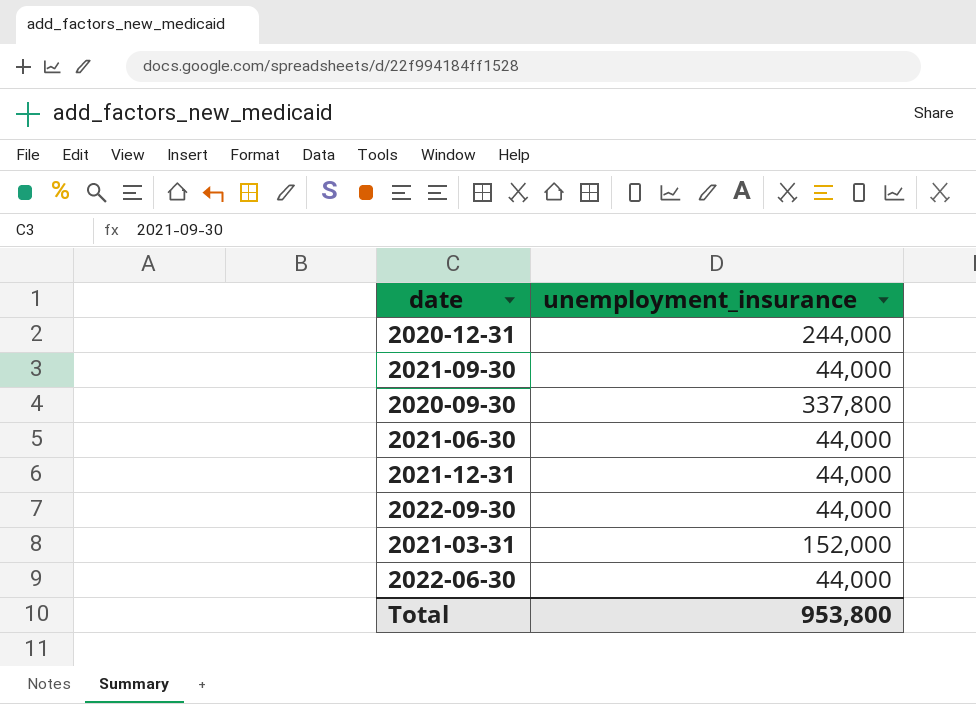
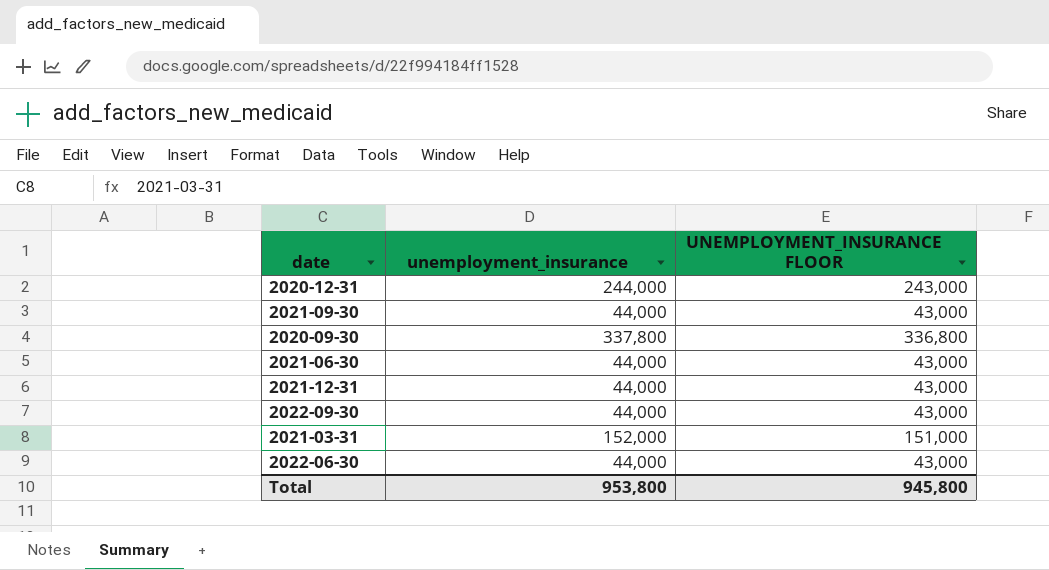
column UNEMPLOYMENT_INSURANCE FLOOR | formula: none -> [unemployment_insurance] - 1000

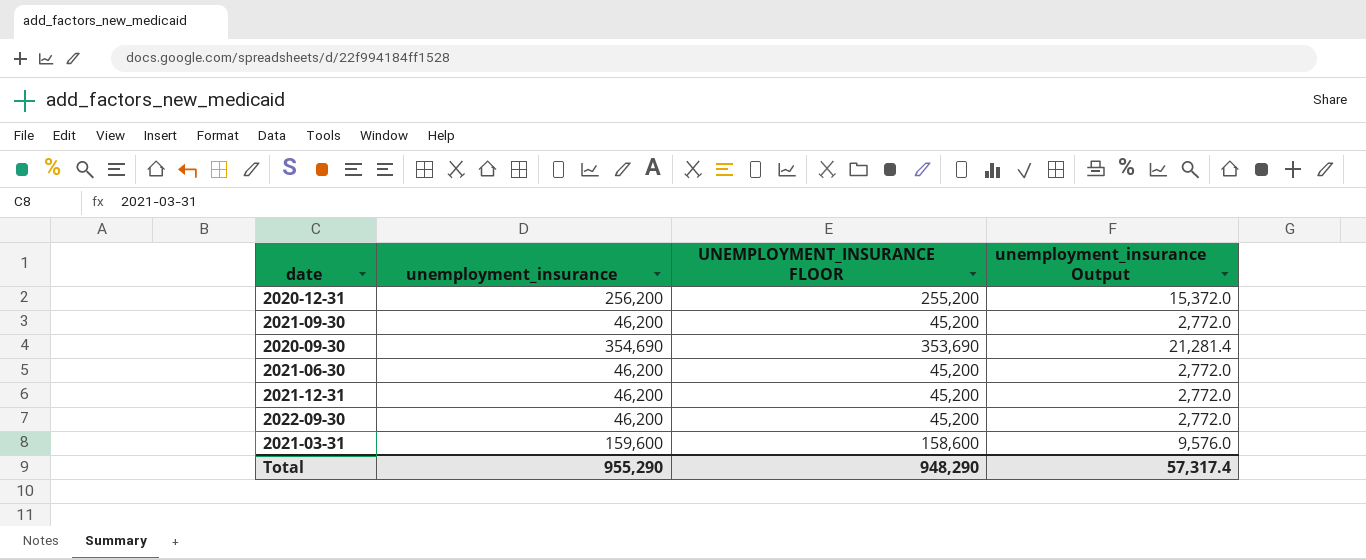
column unemployment_insurance Output | formula: none -> [unemployment_insurance] * 0.06
row 2022-06-30: 44,000 | 43,000 -> none
2020-12-31 | unemployment_insurance: 244,000 -> 256,200
2020-12-31 | UNEMPLOYMENT_INSURANCE FLOOR: 243,000 -> 255,200
2021-09-30 | unemployment_insurance: 44,000 -> 46,200
2021-09-30 | UNEMPLOYMENT_INSURANCE FLOOR: 43,000 -> 45,200
2020-09-30 | unemployment_insurance: 337,800 -> 354,690
2020-09-30 | UNEMPLOYMENT_INSURANCE FLOOR: 336,800 -> 353,690
2021-06-30 | unemployment_insurance: 44,000 -> 46,200
2021-06-30 | UNEMPLOYMENT_INSURANCE FLOOR: 43,000 -> 45,200
2021-12-31 | unemployment_insurance: 44,000 -> 46,200
2021-12-31 | UNEMPLOYMENT_INSURANCE FLOOR: 43,000 -> 45,200
2022-09-30 | unemployment_insurance: 44,000 -> 46,200
2022-09-30 | UNEMPLOYMENT_INSURANCE FLOOR: 43,000 -> 45,200
2021-03-31 | unemployment_insurance: 152,000 -> 159,600
2021-03-31 | UNEMPLOYMENT_INSURANCE FLOOR: 151,000 -> 158,600
Total | unemployment_insurance: 953,800 -> 955,290
Total | UNEMPLOYMENT_INSURANCE FLOOR: 945,800 -> 948,290

